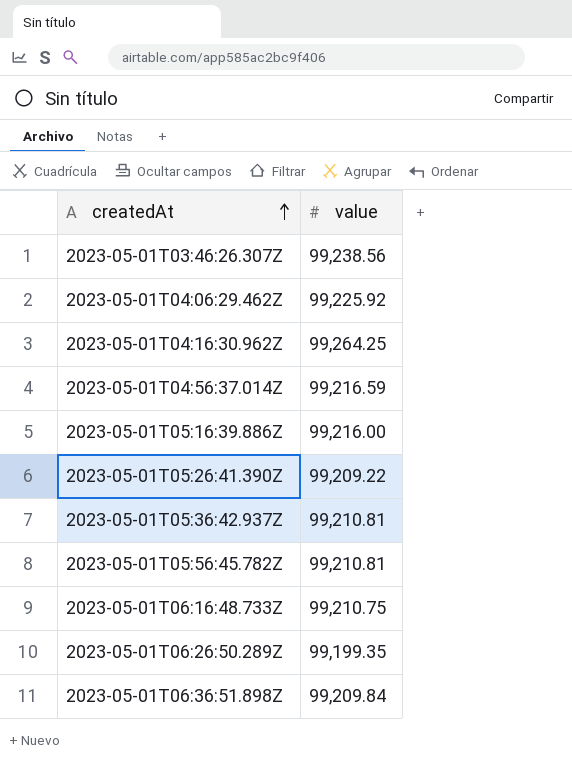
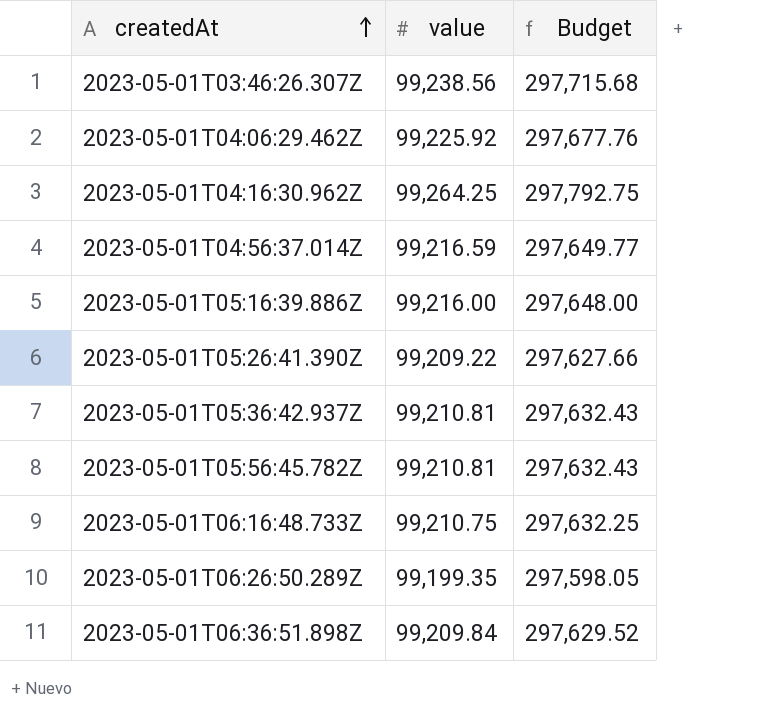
column Budget | formula: none -> [value] * 3

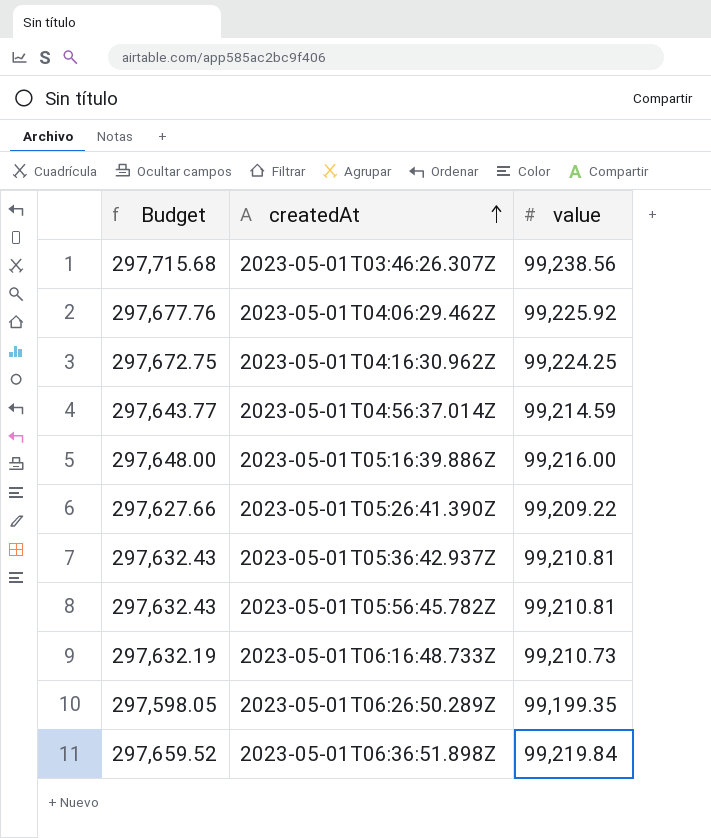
column Budget | position: 3 -> 1
2023-05-01T04:16:30.962Z | Budget: 297,792.75 -> 297,672.75
2023-05-01T04:16:30.962Z | value: 99,264.25 -> 99,224.25
2023-05-01T04:56:37.014Z | Budget: 297,649.77 -> 297,643.77
2023-05-01T04:56:37.014Z | value: 99,216.59 -> 99,214.59
2023-05-01T06:16:48.733Z | Budget: 297,632.25 -> 297,632.19
2023-05-01T06:16:48.733Z | value: 99,210.75 -> 99,210.73
2023-05-01T06:36:51.898Z | Budget: 297,629.52 -> 297,659.52
2023-05-01T06:36:51.898Z | value: 99,209.84 -> 99,219.84

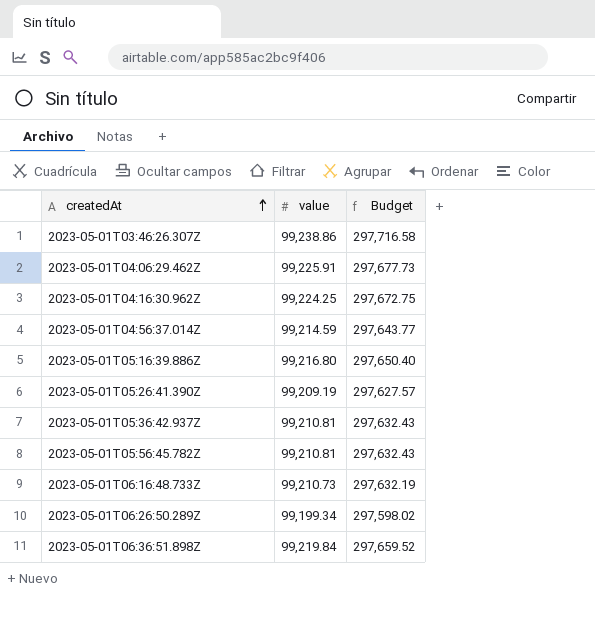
column Budget | position: 1 -> 3
2023-05-01T03:46:26.307Z | value: 99,238.56 -> 99,238.86
2023-05-01T03:46:26.307Z | Budget: 297,715.68 -> 297,716.58
2023-05-01T04:06:29.462Z | value: 99,225.92 -> 99,225.91
2023-05-01T04:06:29.462Z | Budget: 297,677.76 -> 297,677.73
2023-05-01T05:16:39.886Z | value: 99,216.00 -> 99,216.80
2023-05-01T05:16:39.886Z | Budget: 297,648.00 -> 297,650.40
2023-05-01T05:26:41.390Z | value: 99,209.22 -> 99,209.19
2023-05-01T05:26:41.390Z | Budget: 297,627.66 -> 297,627.57
2023-05-01T06:26:50.289Z | value: 99,199.35 -> 99,199.34
2023-05-01T06:26:50.289Z | Budget: 297,598.05 -> 297,598.02

